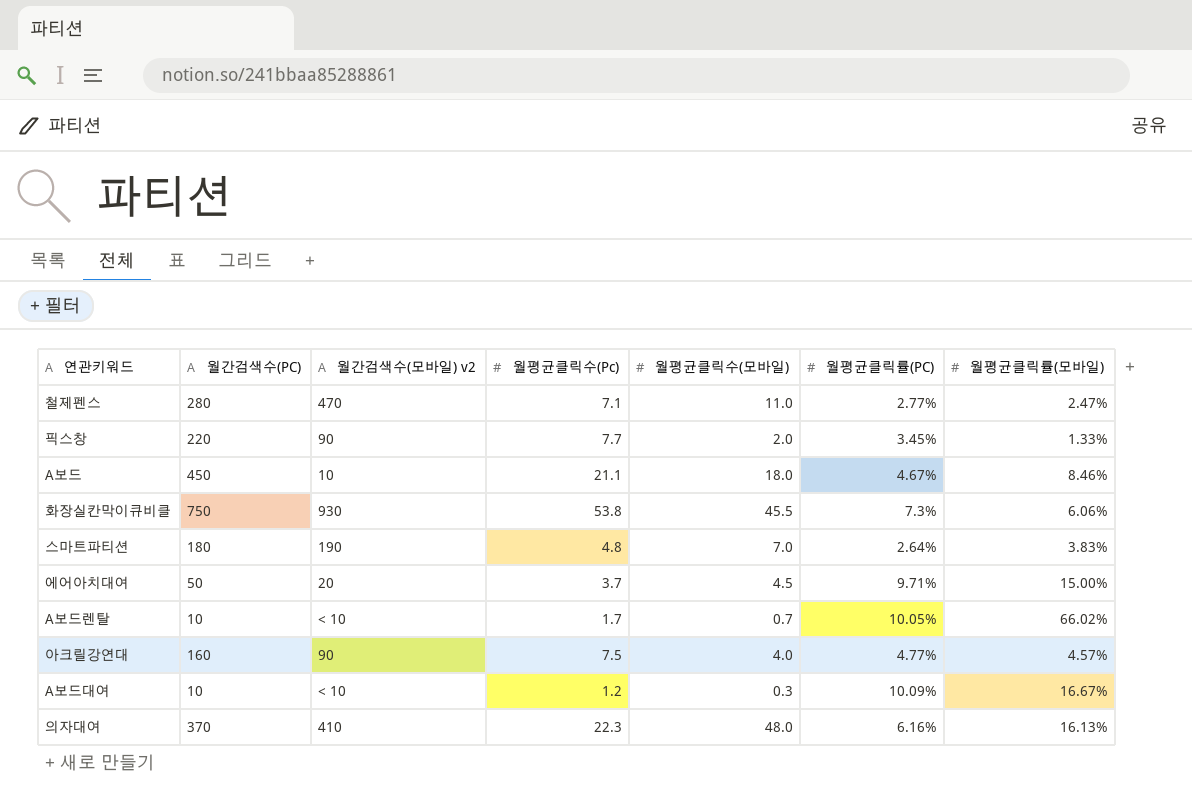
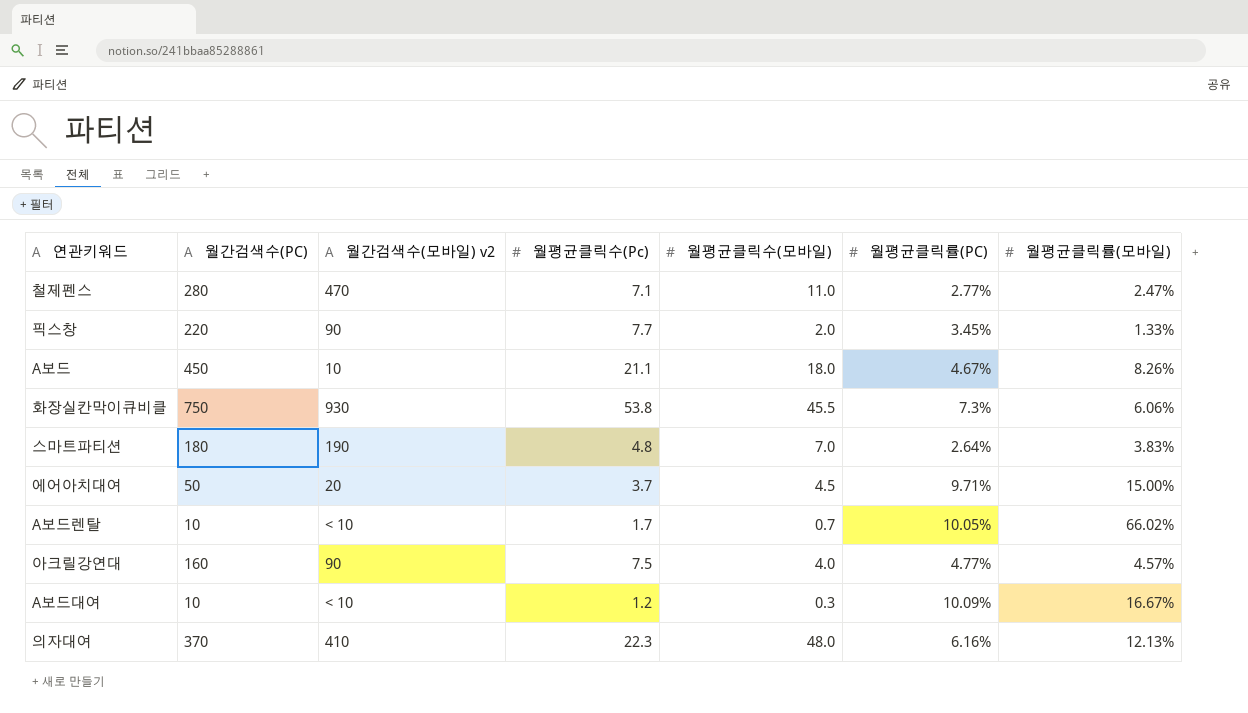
A보드 | 월평균클릭률(모바일): 8.46% -> 8.26%
의자대여 | 월평균클릭률(모바일): 16.13% -> 12.13%

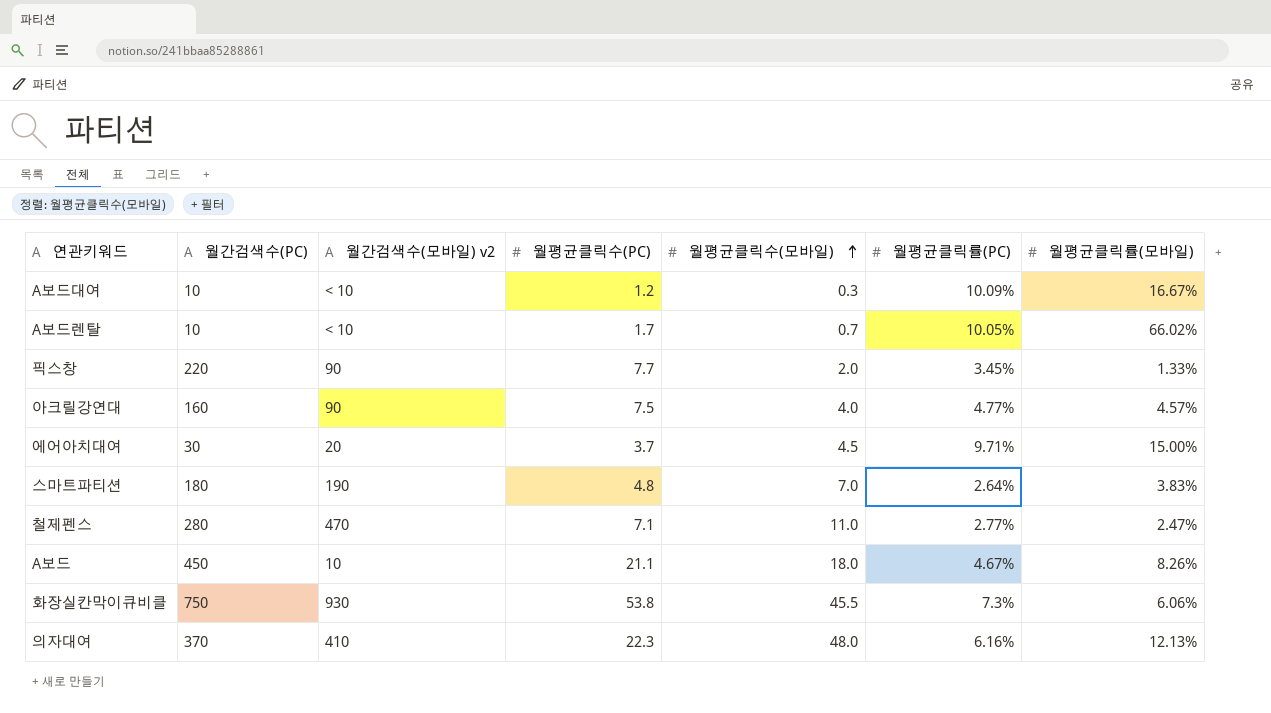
row order: none -> 월평균클릭수(모바일) ascending
column name: 월평균클릭수(Pc) -> 월평균클릭수(PC)
에어아치대여 | 월간검색수(PC): 50 -> 30

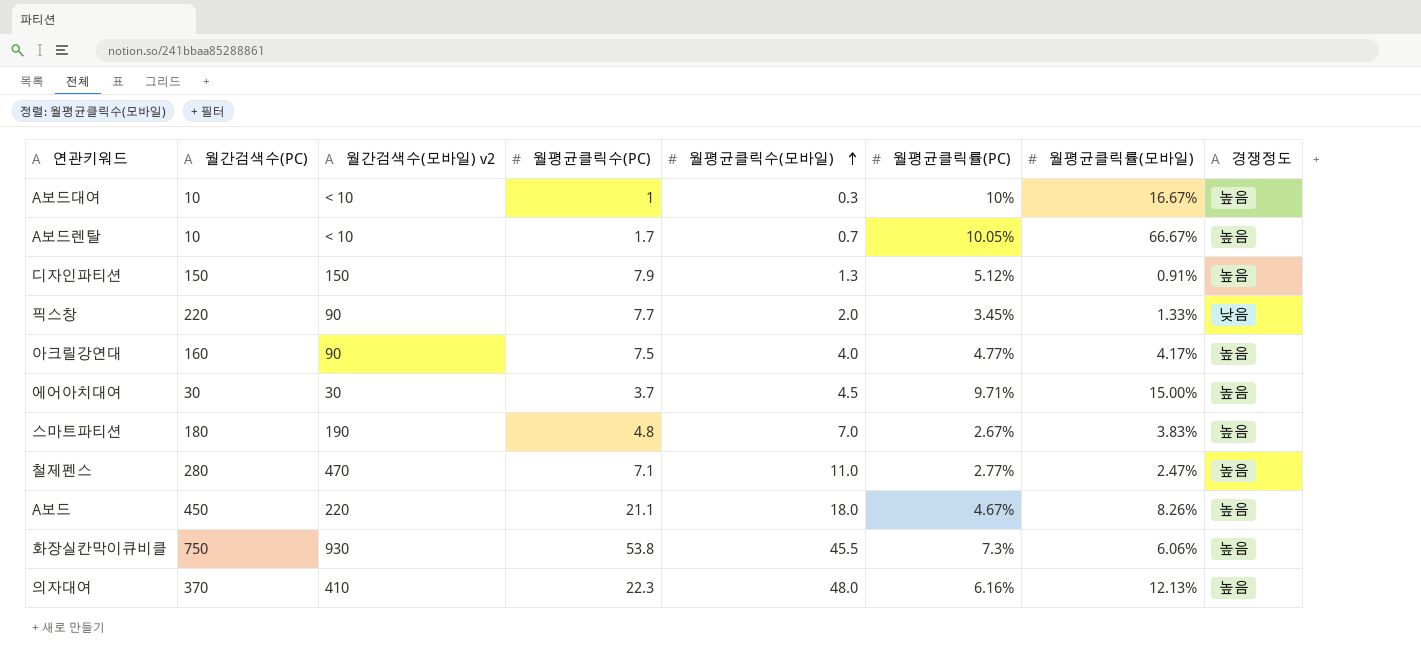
column 경쟁정도 | position: none -> 8
A보드대여 | 월평균클릭수(PC): 1.2 -> 1
A보드대여 | 월평균클릭률(PC): 10.09% -> 10%
A보드렌탈 | 월평균클릭률(모바일): 66.02% -> 66.67%
row 디자인파티션: none -> 150 | 150 | 7.9 | 1.3 | 5.12% | 0.91% | 높음
아크릴강연대 | 월평균클릭률(모바일): 4.57% -> 4.17%
에어아치대여 | 월간검색수(모바일) v2: 20 -> 30
스마트파티션 | 월평균클릭률(PC): 2.64% -> 2.67%
A보드 | 월간검색수(모바일) v2: 10 -> 220

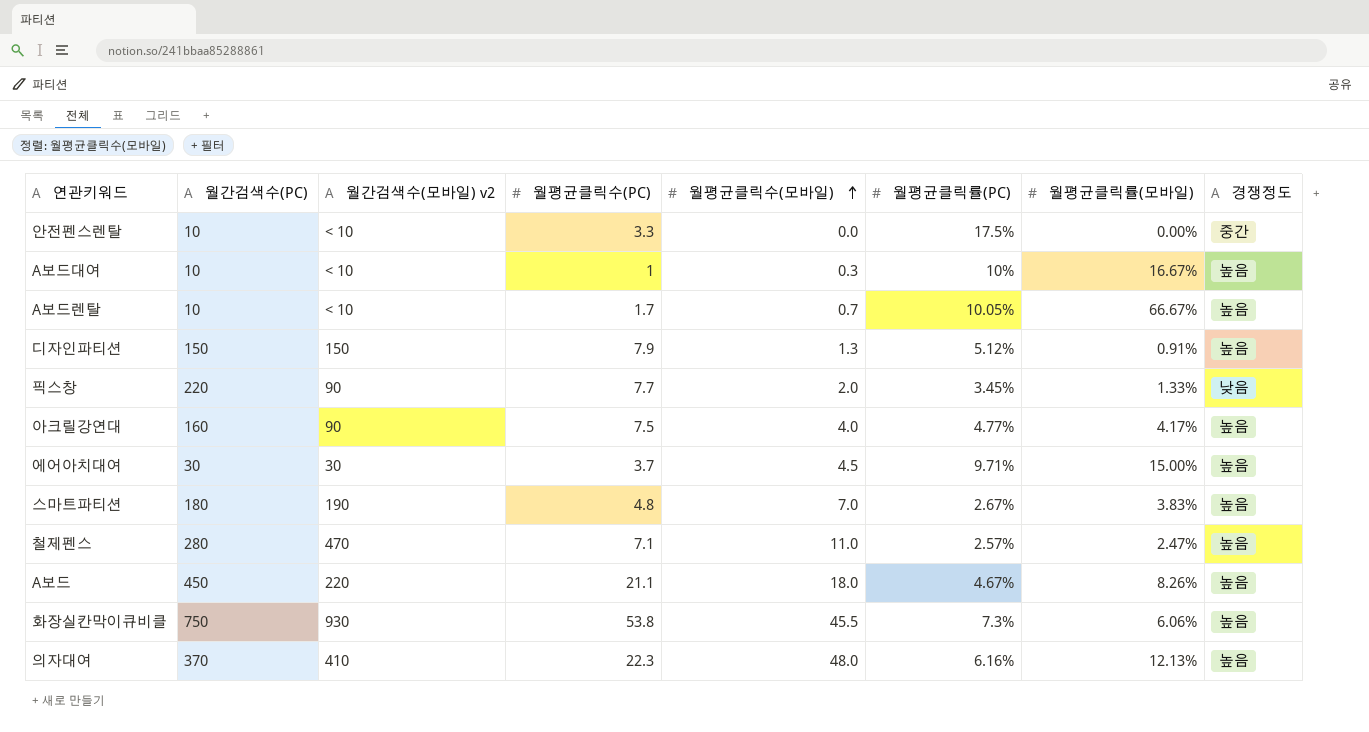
row 안전펜스렌탈: none -> 10 | < 10 | 3.3 | 0.0 | 17.5% | 0.00% | 중간
철제펜스 | 월평균클릭률(PC): 2.77% -> 2.57%

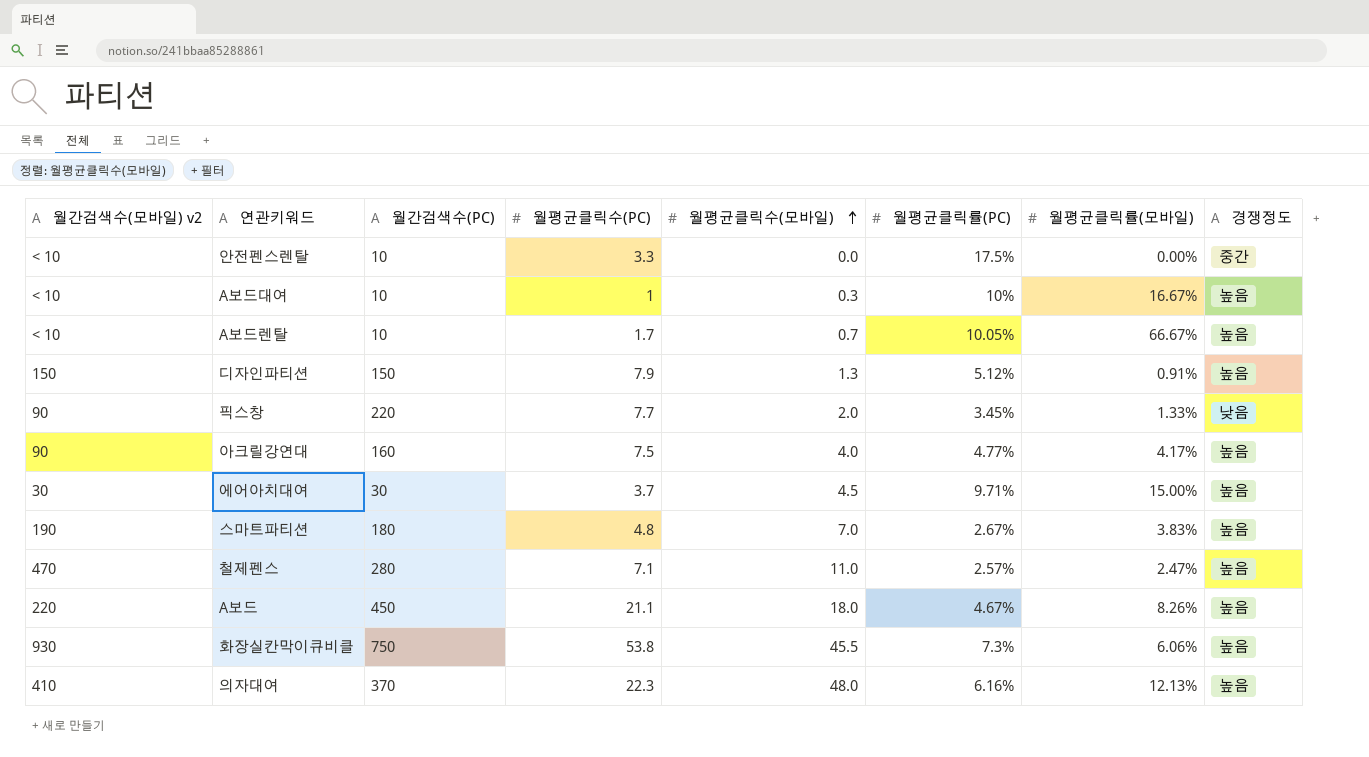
column 월간검색수(모바일) v2 | position: 3 -> 1

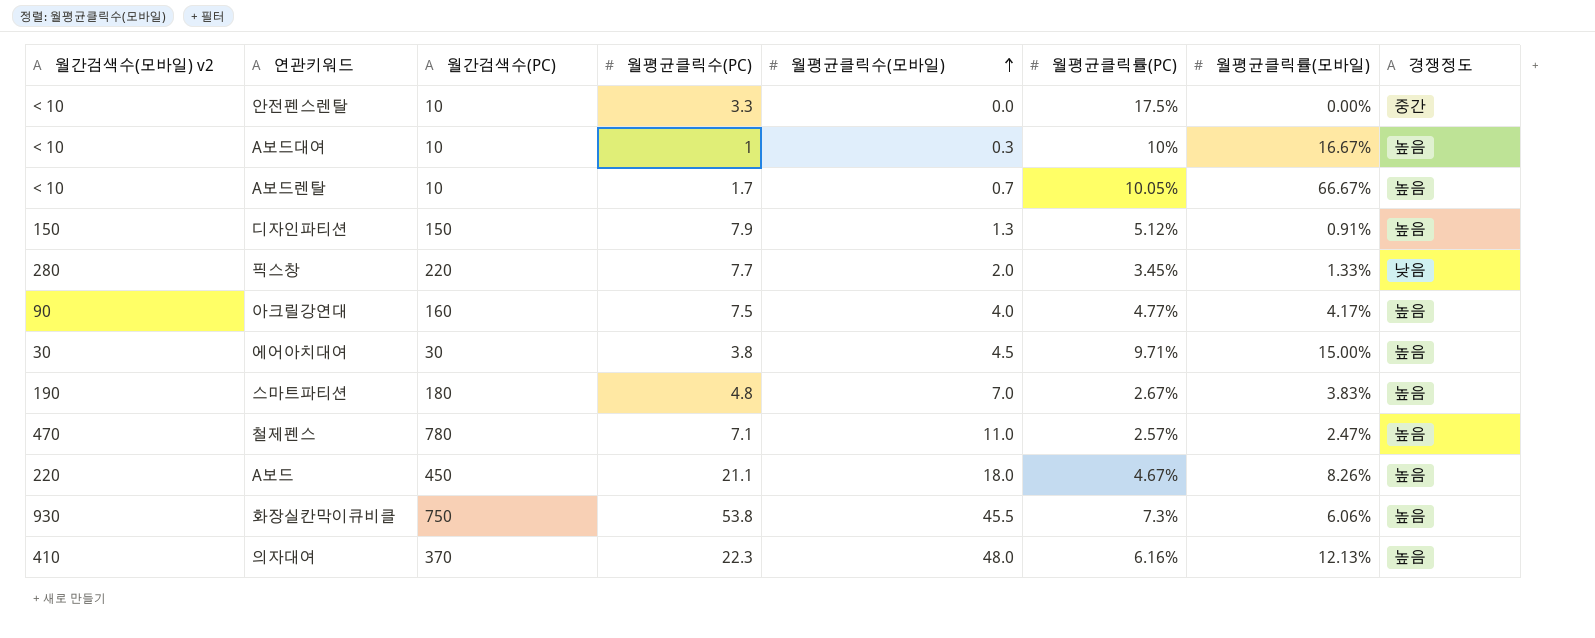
픽스창 | 월간검색수(모바일) v2: 90 -> 280
에어아치대여 | 월평균클릭수(PC): 3.7 -> 3.8
철제펜스 | 월간검색수(PC): 280 -> 780

